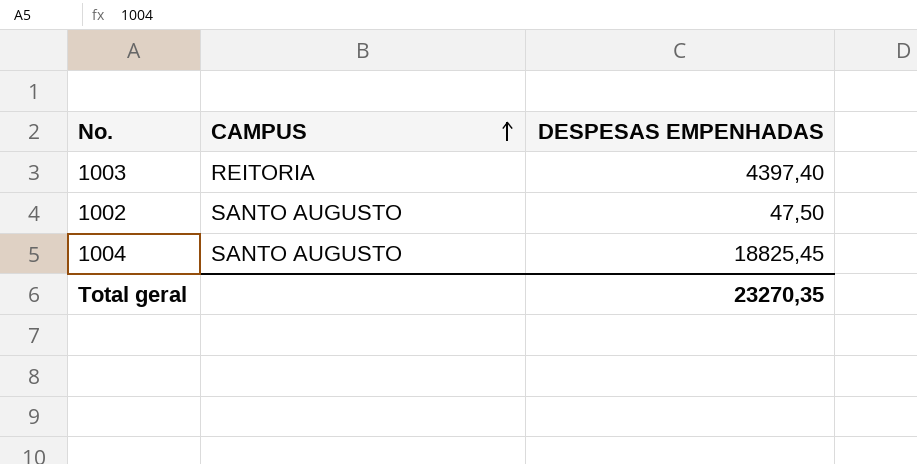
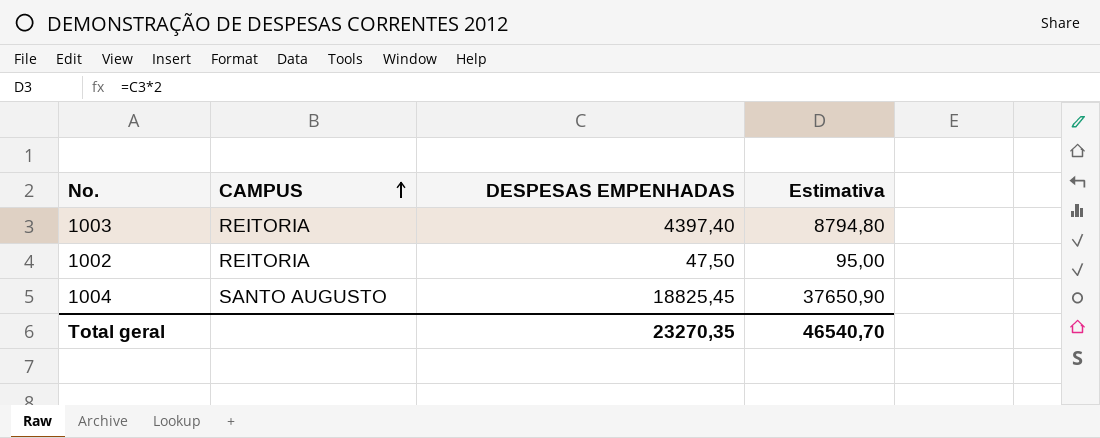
column Estimativa | formula: none -> [DESPESAS EMPENHADAS] * 2
1002 | CAMPUS: SANTO AUGUSTO -> REITORIA

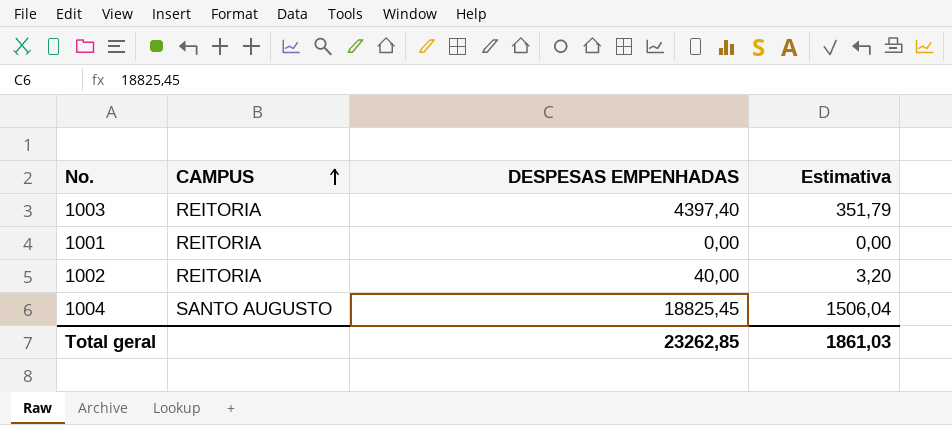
column Estimativa | formula: [DESPESAS EMPENHADAS] * 2 -> [DESPESAS EMPENHADAS] * 0,08
row 1001: none -> REITORIA | 0,00 | 0,00
1002 | DESPESAS EMPENHADAS: 47,50 -> 40,00
Total geral | DESPESAS EMPENHADAS: 23270,35 -> 23262,85
Total geral | Estimativa: 46540,70 -> 1861,03

